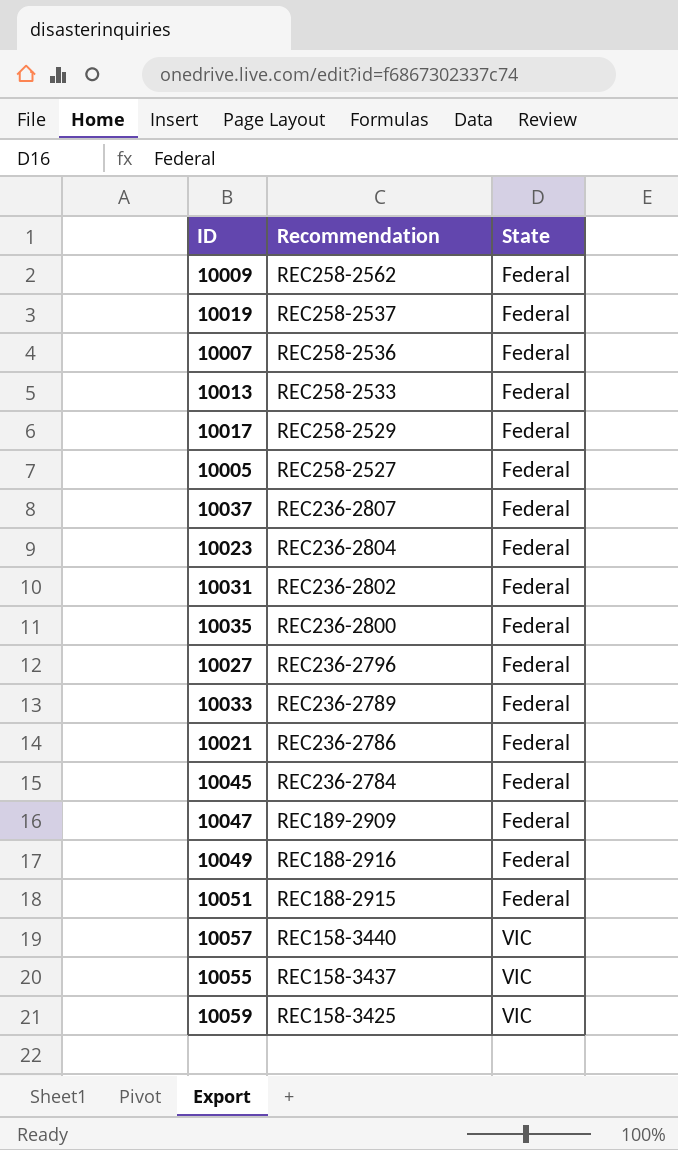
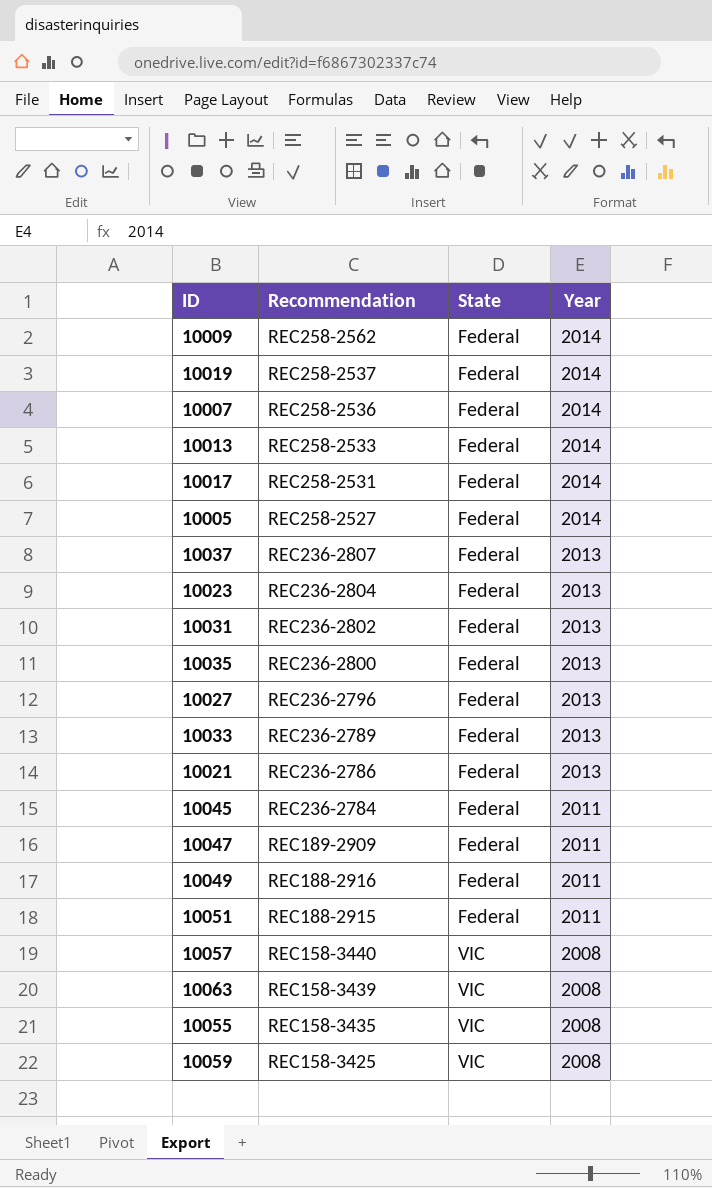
column Year | position: none -> 4
10017 | Recommendation: REC258-2529 -> REC258-2531
row 10063: none -> REC158-3439 | VIC | 2008
10055 | Recommendation: REC158-3437 -> REC158-3435

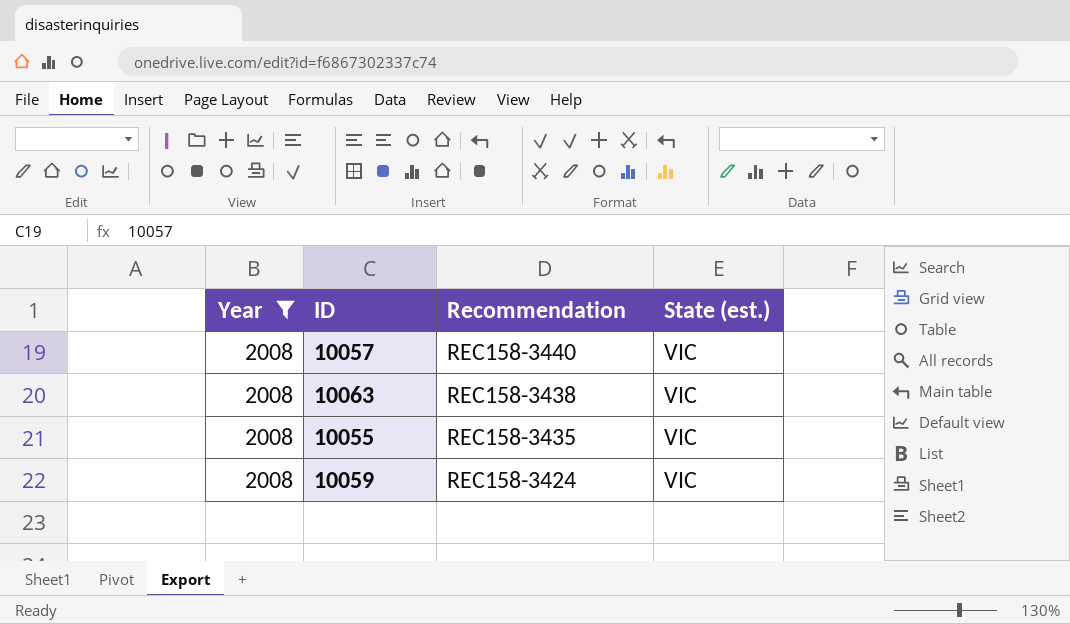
filter: none -> Year = 2008
column Year | position: 4 -> 1
column name: State -> State (est.)
10063 | Recommendation: REC158-3439 -> REC158-3438
10059 | Recommendation: REC158-3425 -> REC158-3424

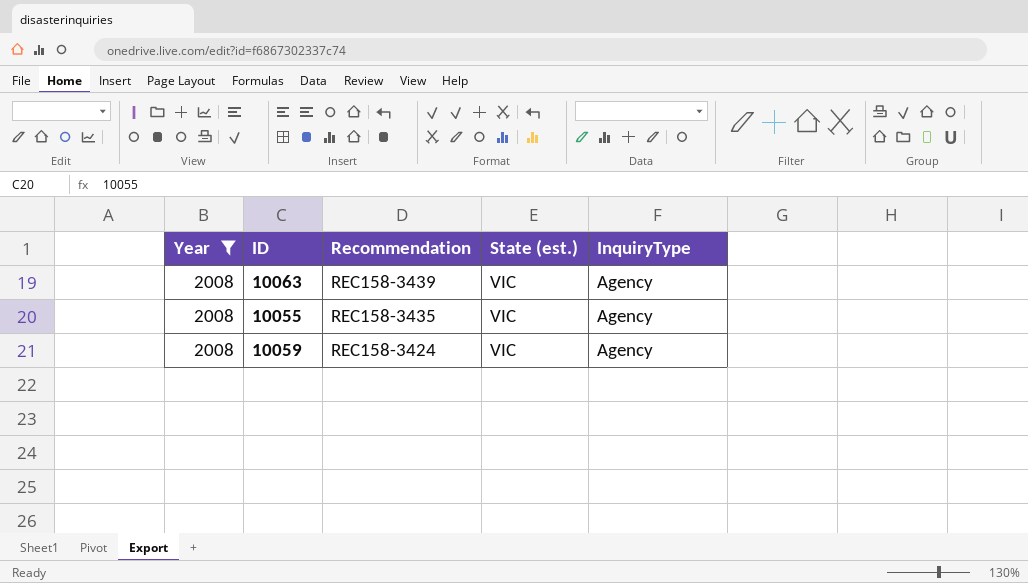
column InquiryType | position: none -> 5
row 10057: 2008 | REC158-3440 | VIC -> none
10063 | Recommendation: REC158-3438 -> REC158-3439

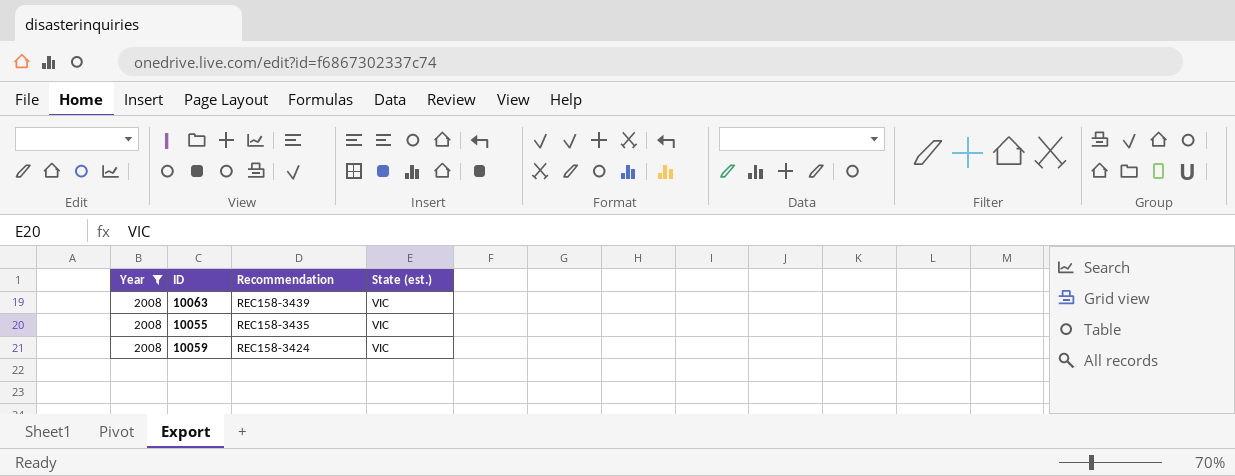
column InquiryType | position: 5 -> none

